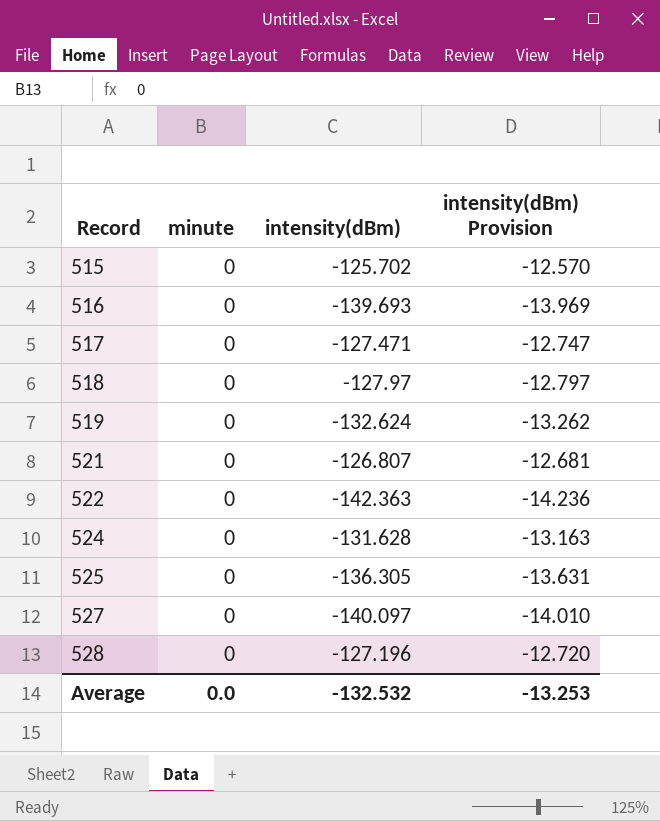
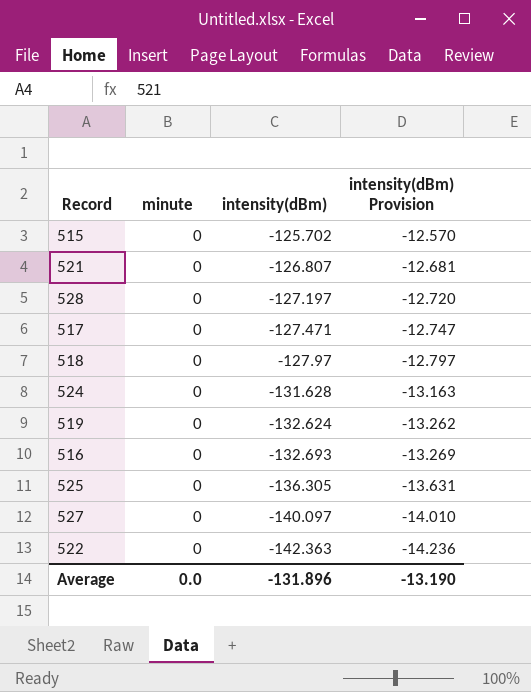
row order: Record ascending -> intensity(dBm) descending
528 | intensity(dBm): -127.196 -> -127.197
516 | intensity(dBm): -139.693 -> -132.693
516 | intensity(dBm) Provision: -13.969 -> -13.269
Average | intensity(dBm): -132.532 -> -131.896
Average | intensity(dBm) Provision: -13.253 -> -13.190

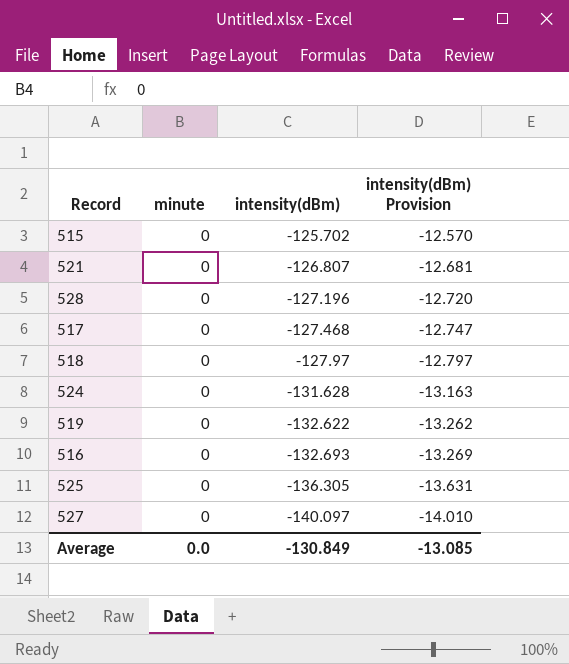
row 522: 0 | -142.363 | -14.236 -> none
528 | intensity(dBm): -127.197 -> -127.196
517 | intensity(dBm): -127.471 -> -127.468
519 | intensity(dBm): -132.624 -> -132.622
Average | intensity(dBm): -131.896 -> -130.849
Average | intensity(dBm) Provision: -13.190 -> -13.085

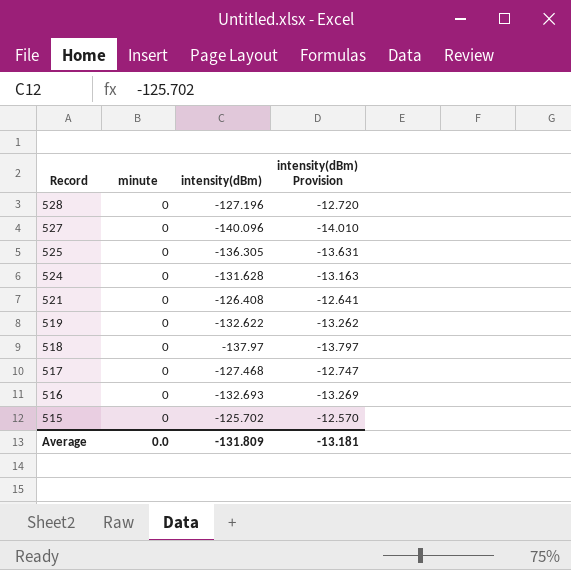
row order: intensity(dBm) descending -> Record descending
527 | intensity(dBm): -140.097 -> -140.096
521 | intensity(dBm): -126.807 -> -126.408
521 | intensity(dBm) Provision: -12.681 -> -12.641
518 | intensity(dBm): -127.97 -> -137.97
518 | intensity(dBm) Provision: -12.797 -> -13.797
Average | intensity(dBm): -130.849 -> -131.809
Average | intensity(dBm) Provision: -13.085 -> -13.181

